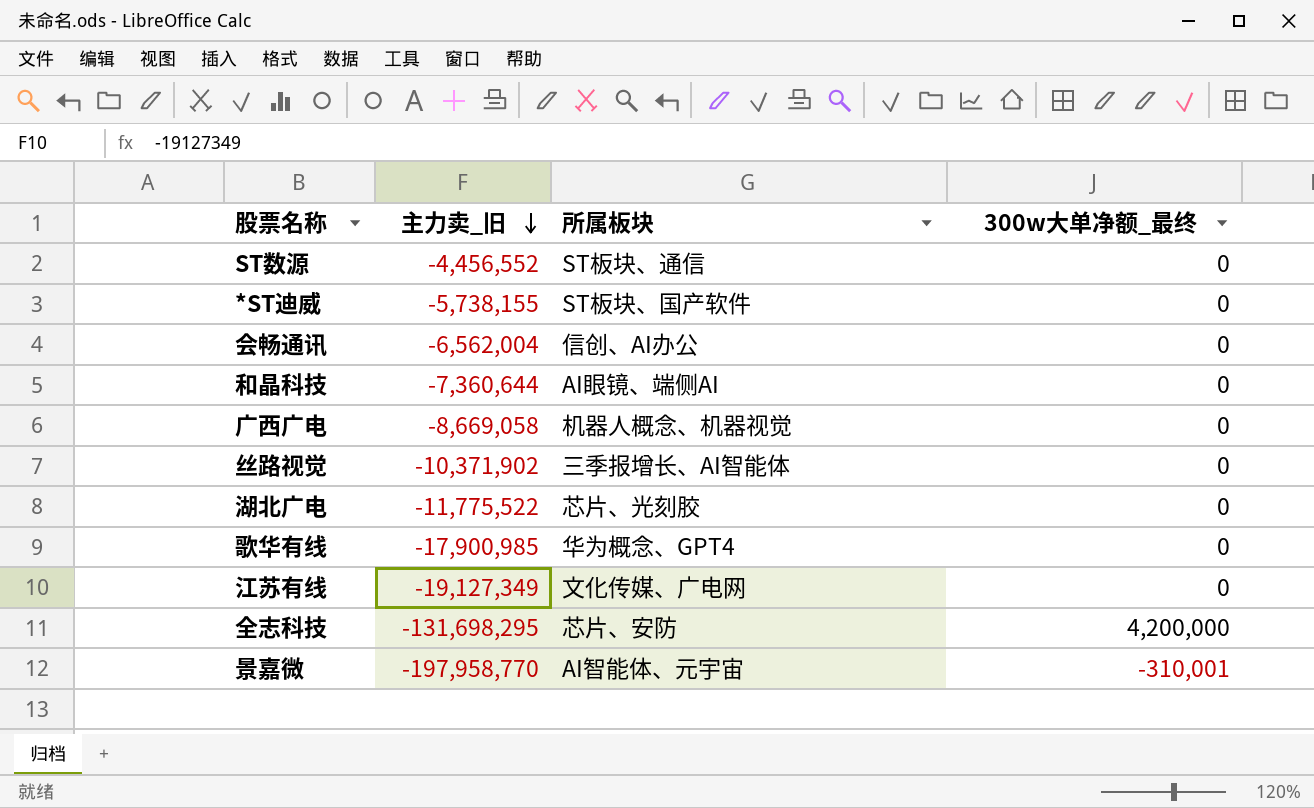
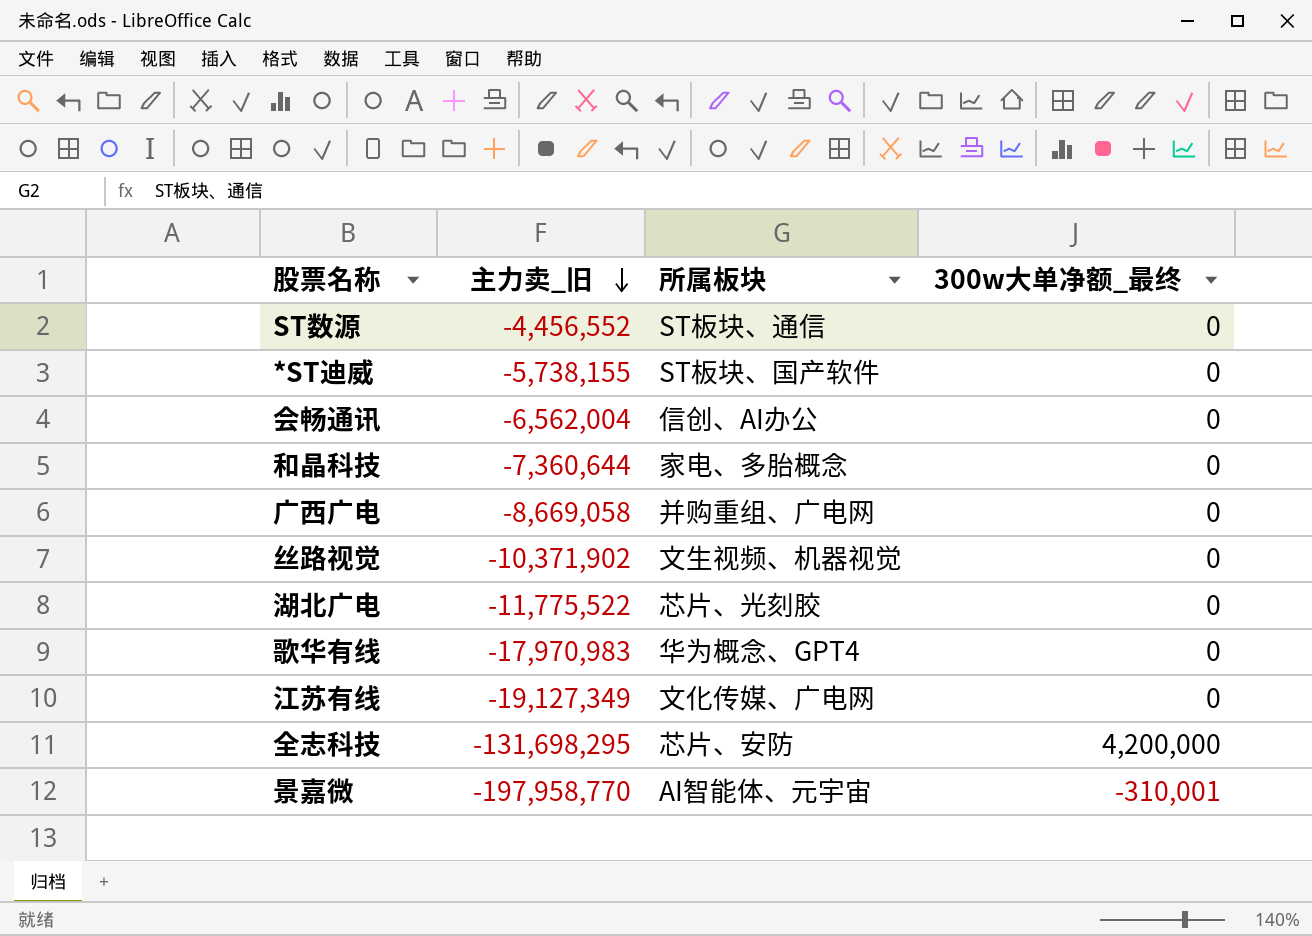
和晶科技 | 所属板块: AI眼镜、端侧AI -> 家电、多胎概念
广西广电 | 所属板块: 机器人概念、机器视觉 -> 并购重组、广电网
丝路视觉 | 所属板块: 三季报增长、AI智能体 -> 文生视频、机器视觉
歌华有线 | 主力卖_旧: -17,900,985 -> -17,970,983

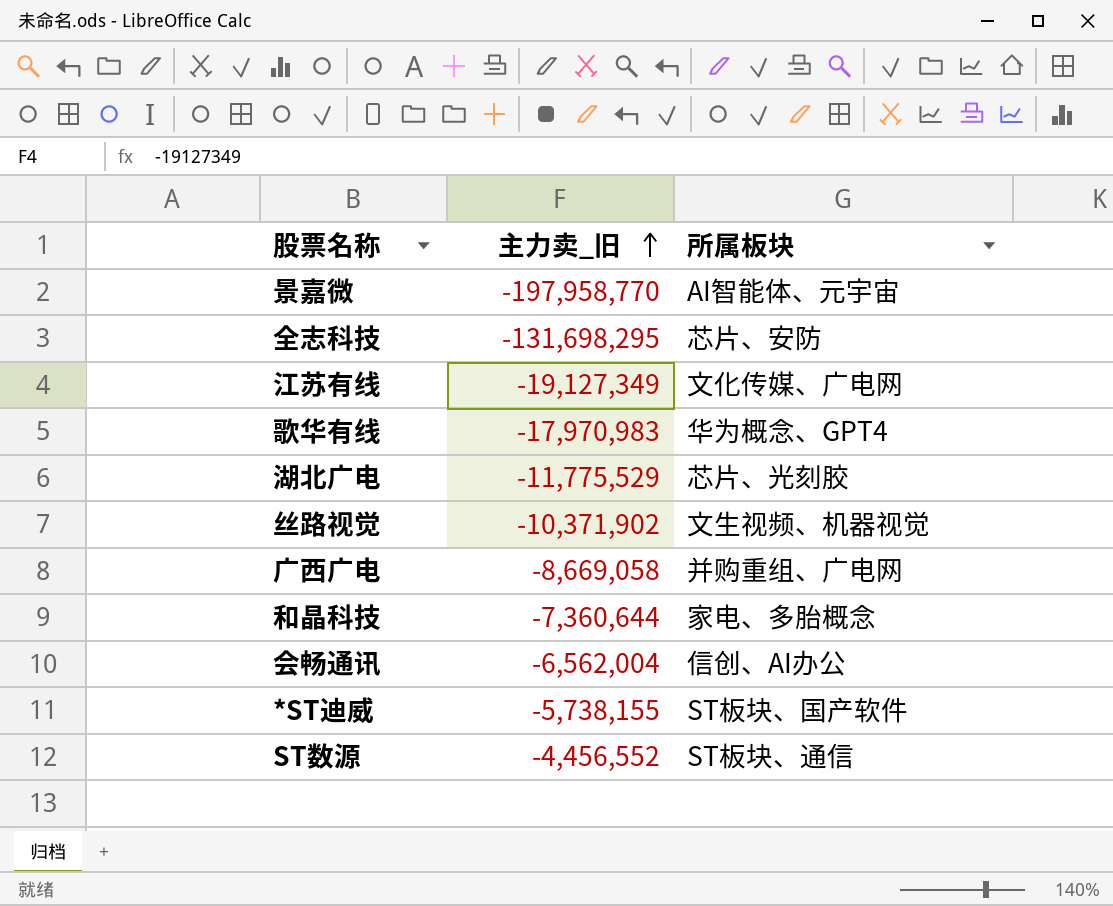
row order: 主力卖_旧 descending -> 主力卖_旧 ascending
column 300w大单净额_最终 | position: 4 -> none
湖北广电 | 主力卖_旧: -11,775,522 -> -11,775,529

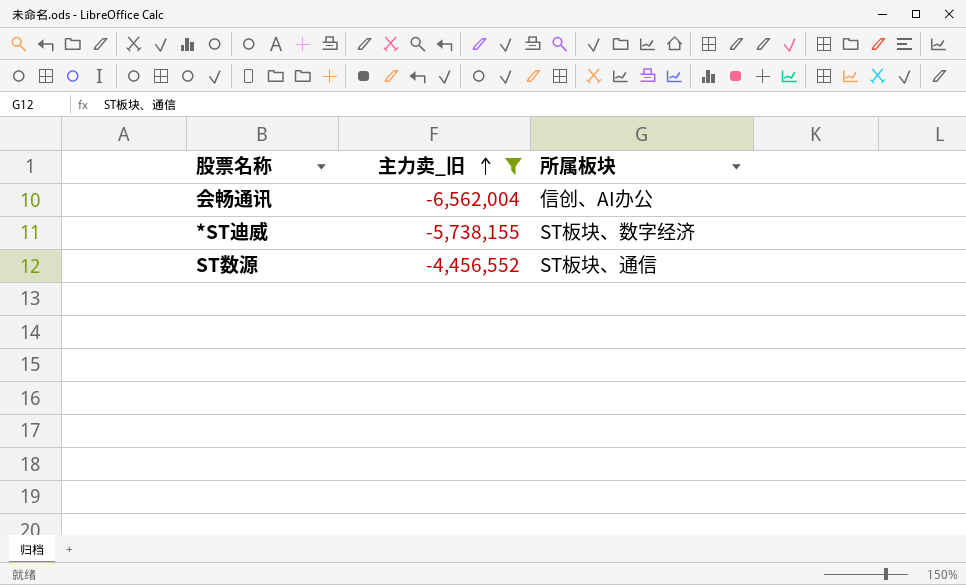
filter: none -> 主力卖_旧 >= -6,562,004
*ST迪威 | 所属板块: ST板块、国产软件 -> ST板块、数字经济

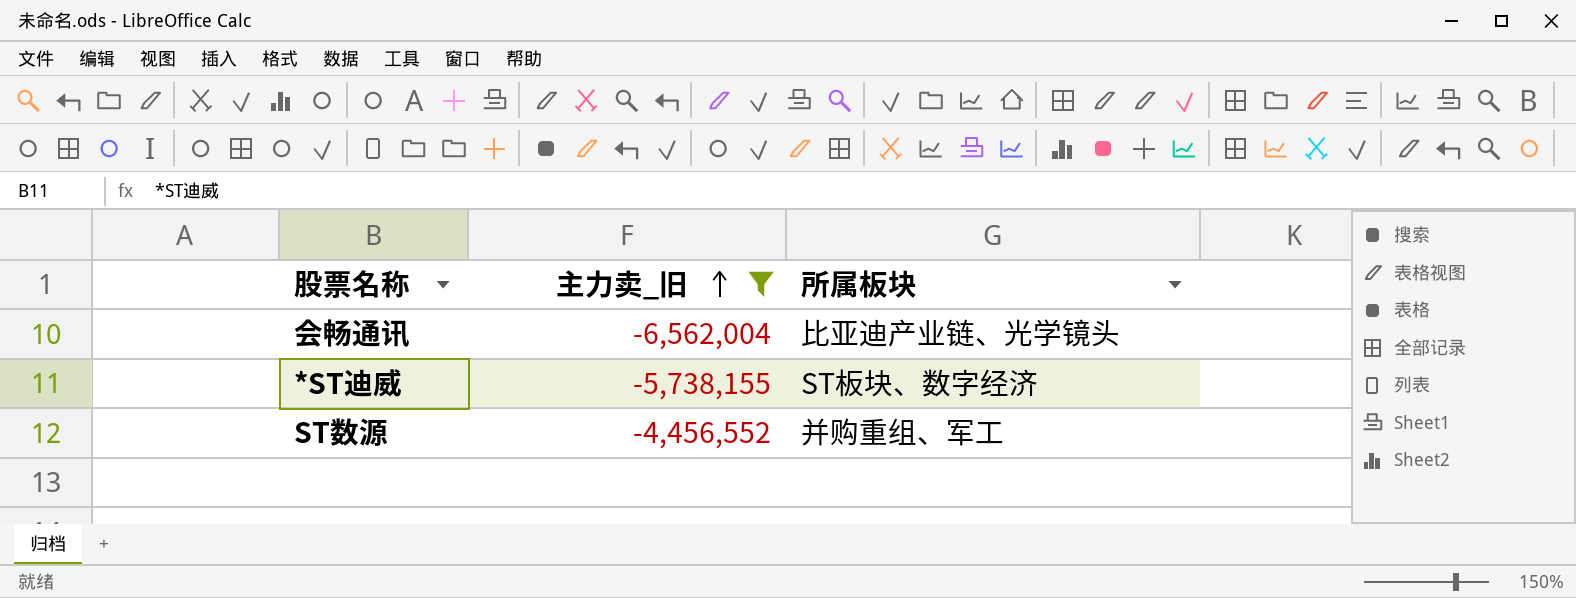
会畅通讯 | 所属板块: 信创、AI办公 -> 比亚迪产业链、光学镜头
ST数源 | 所属板块: ST板块、通信 -> 并购重组、军工

